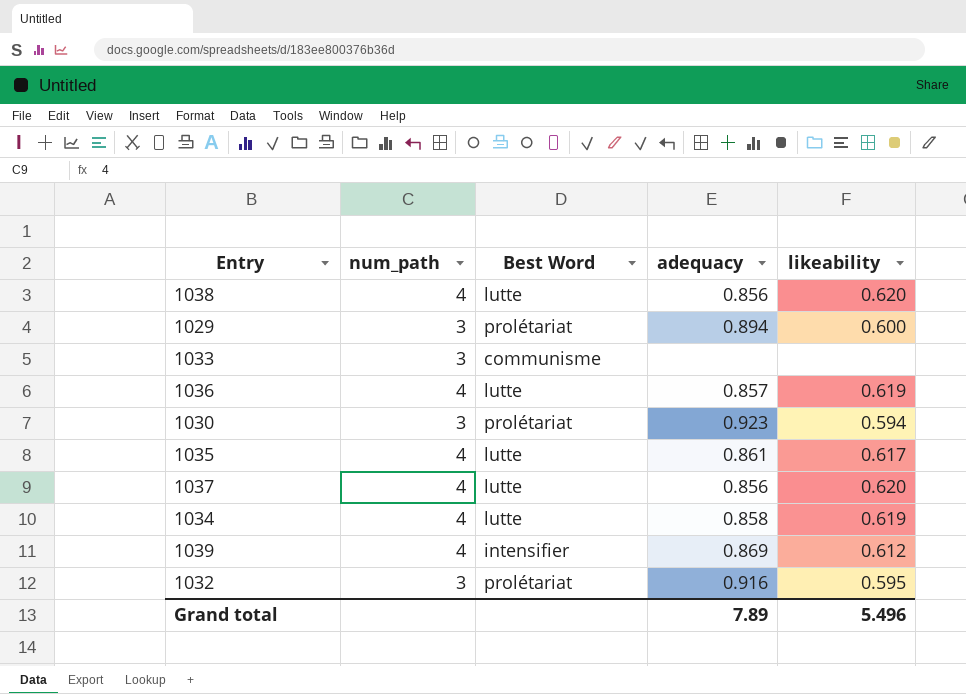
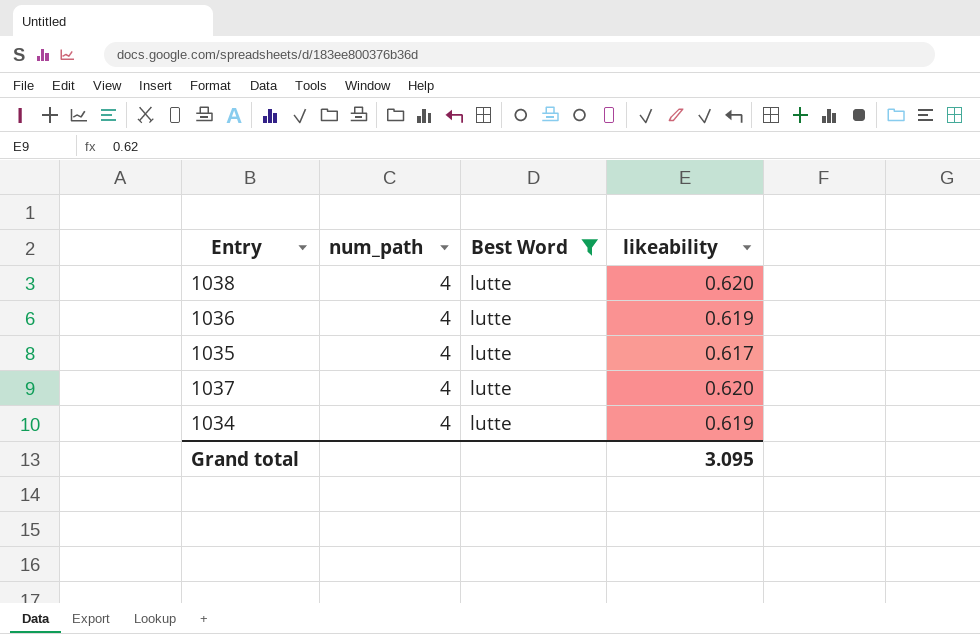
filter: none -> Best Word = lutte
column adequacy | position: 4 -> none
Grand total | likeability: 5.496 -> 3.095

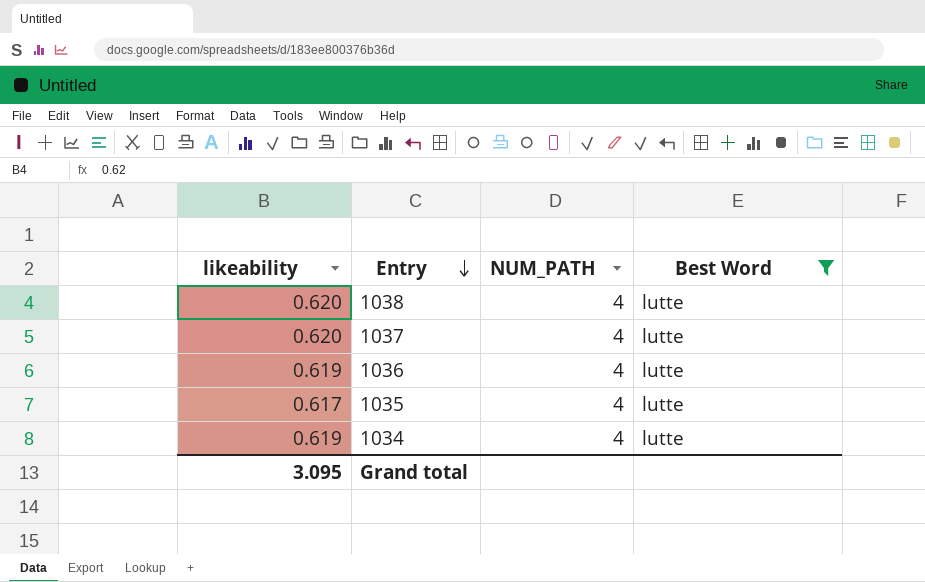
row order: none -> Entry descending
column likeability | position: 4 -> 1
column name: num_path -> NUM_PATH

